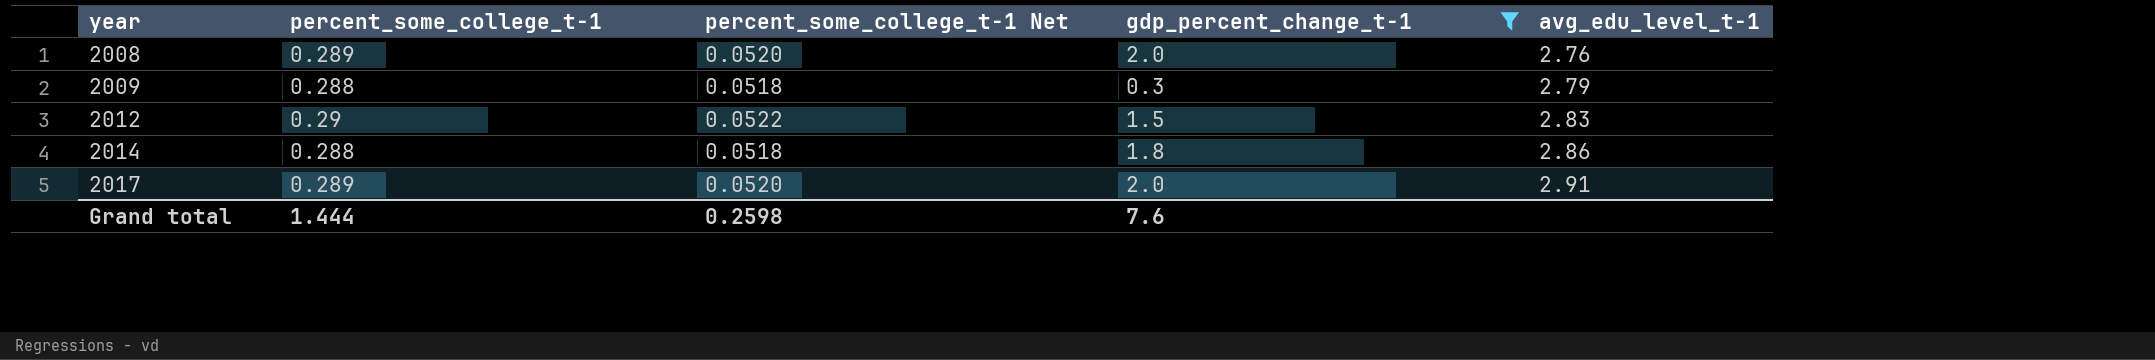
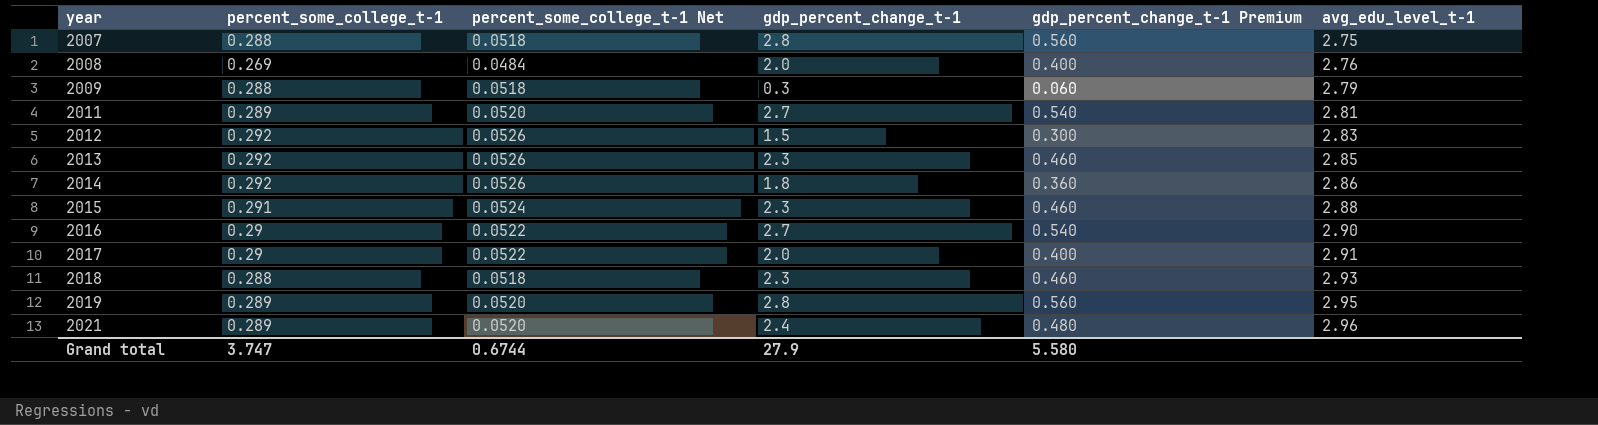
filter: gdp_percent_change_t-1 <= 2.0 -> none
column gdp_percent_change_t-1 Premium | formula: none -> [gdp_percent_change_t-1] * 0.2
2008 | percent_some_college_t-1: 0.289 -> 0.269
2008 | percent_some_college_t-1 Net: 0.0520 -> 0.0484
2012 | percent_some_college_t-1: 0.29 -> 0.292
2012 | percent_some_college_t-1 Net: 0.0522 -> 0.0526
2014 | percent_some_college_t-1: 0.288 -> 0.292
2014 | percent_some_college_t-1 Net: 0.0518 -> 0.0526
2017 | percent_some_college_t-1: 0.289 -> 0.29
2017 | percent_some_college_t-1 Net: 0.0520 -> 0.0522
Grand total | percent_some_college_t-1: 1.444 -> 3.747
Grand total | percent_some_college_t-1 Net: 0.2598 -> 0.6744
Grand total | gdp_percent_change_t-1: 7.6 -> 27.9

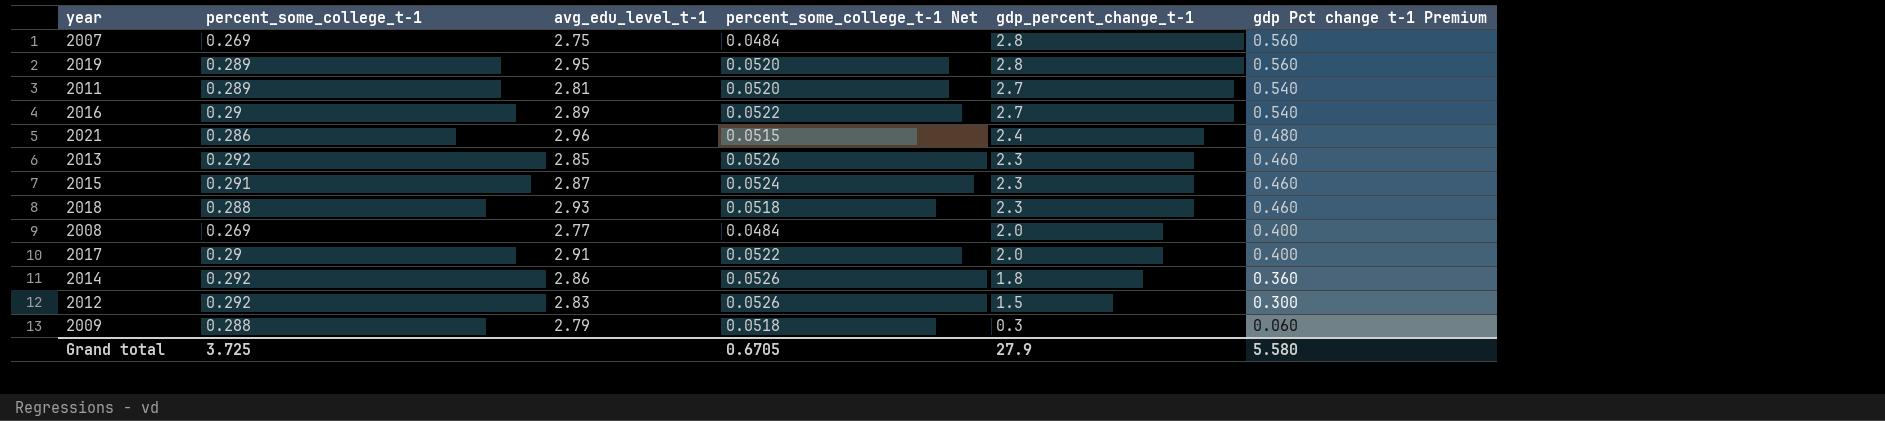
row order: year ascending -> gdp_percent_change_t-1 descending
column avg_edu_level_t-1 | position: 6 -> 3
column name: gdp_percent_change_t-1 Premium -> gdp Pct change t-1 Premium
2007 | percent_some_college_t-1: 0.288 -> 0.269
2007 | percent_some_college_t-1 Net: 0.0518 -> 0.0484
2016 | avg_edu_level_t-1: 2.90 -> 2.89
2021 | percent_some_college_t-1: 0.289 -> 0.286
2021 | percent_some_college_t-1 Net: 0.0520 -> 0.0515
2015 | avg_edu_level_t-1: 2.88 -> 2.87
2008 | avg_edu_level_t-1: 2.76 -> 2.77
Grand total | percent_some_college_t-1: 3.747 -> 3.725
Grand total | percent_some_college_t-1 Net: 0.6744 -> 0.6705

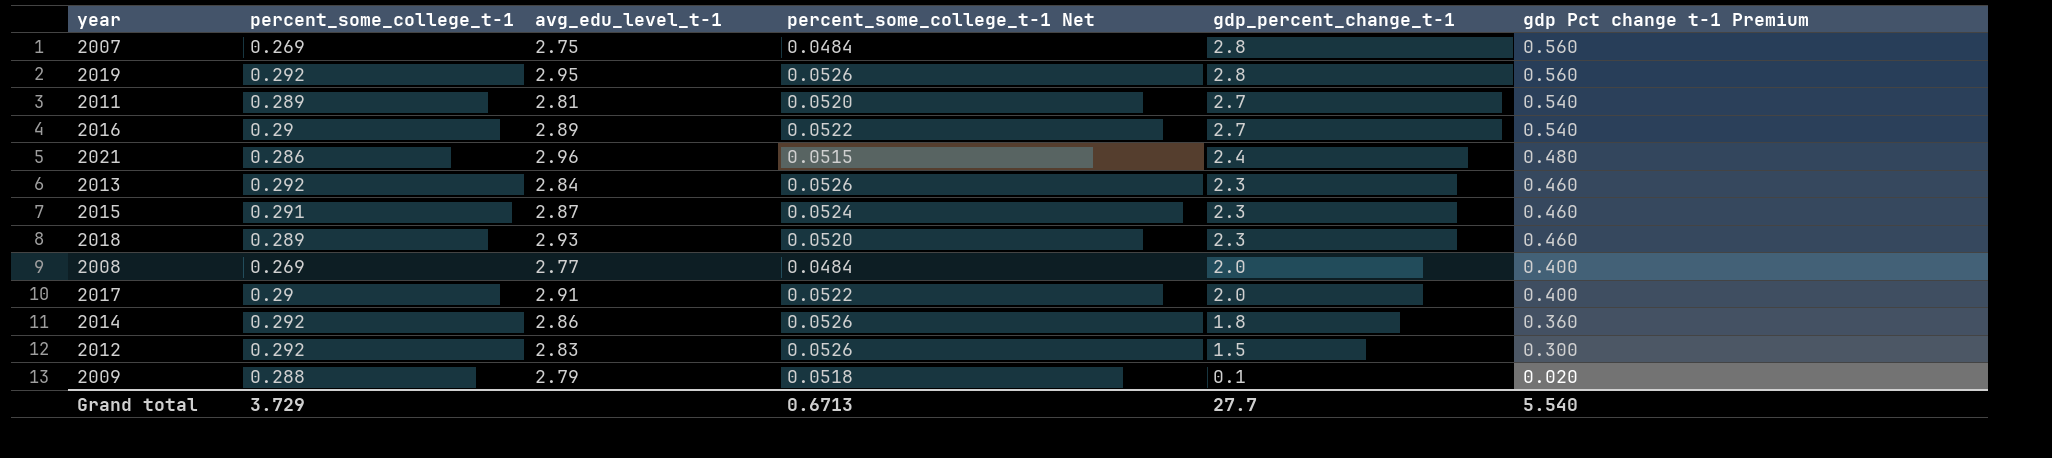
2019 | percent_some_college_t-1: 0.289 -> 0.292
2019 | percent_some_college_t-1 Net: 0.0520 -> 0.0526
2013 | avg_edu_level_t-1: 2.85 -> 2.84
2018 | percent_some_college_t-1: 0.288 -> 0.289
2018 | percent_some_college_t-1 Net: 0.0518 -> 0.0520
2009 | gdp_percent_change_t-1: 0.3 -> 0.1
2009 | gdp Pct change t-1 Premium: 0.060 -> 0.020
Grand total | percent_some_college_t-1: 3.725 -> 3.729
Grand total | percent_some_college_t-1 Net: 0.6705 -> 0.6713
Grand total | gdp_percent_change_t-1: 27.9 -> 27.7
Grand total | gdp Pct change t-1 Premium: 5.580 -> 5.540

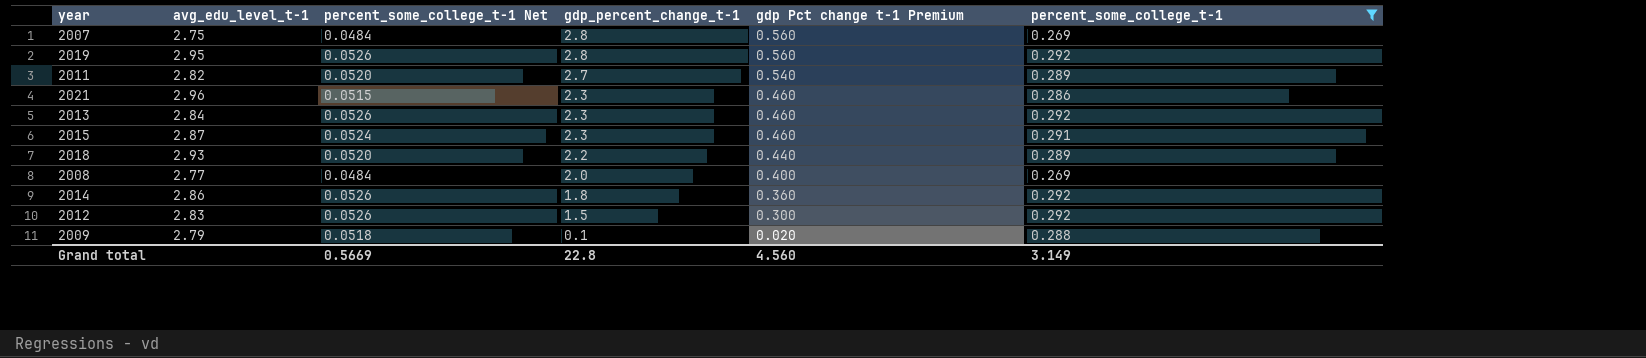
filter: none -> percent_some_college_t-1 != 0.29
column percent_some_college_t-1 | position: 2 -> 6
2011 | avg_edu_level_t-1: 2.81 -> 2.82
2021 | gdp_percent_change_t-1: 2.4 -> 2.3
2021 | gdp Pct change t-1 Premium: 0.480 -> 0.460
2018 | gdp_percent_change_t-1: 2.3 -> 2.2
2018 | gdp Pct change t-1 Premium: 0.460 -> 0.440
Grand total | percent_some_college_t-1 Net: 0.6713 -> 0.5669
Grand total | gdp_percent_change_t-1: 27.7 -> 22.8
Grand total | gdp Pct change t-1 Premium: 5.540 -> 4.560
Grand total | percent_some_college_t-1: 3.729 -> 3.149

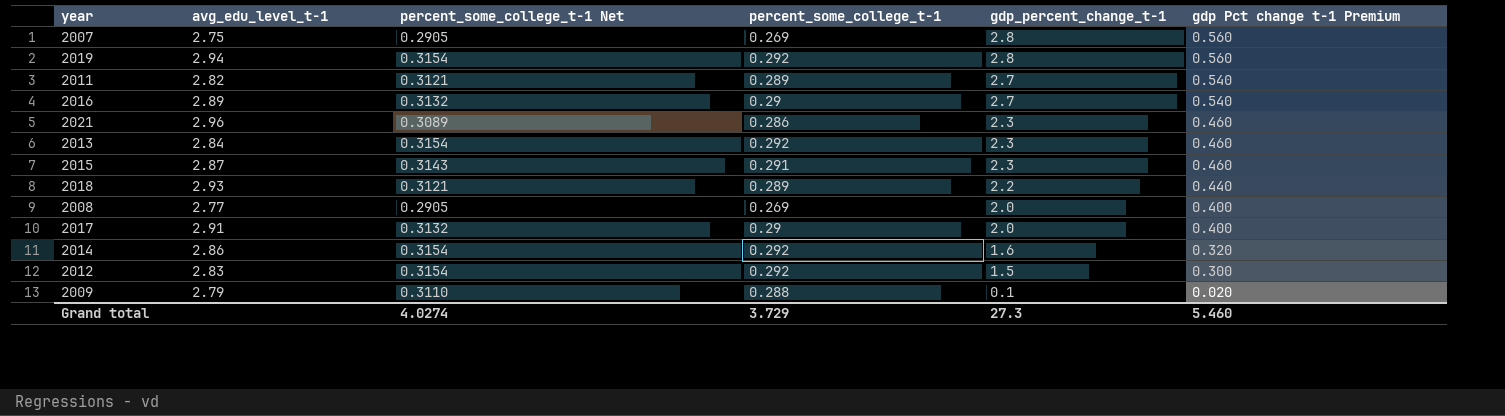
filter: percent_some_college_t-1 != 0.29 -> none
column percent_some_college_t-1 Net | formula: [percent_some_college_t-1] * 0.18 -> [percent_some_college_t-1] * 1.08
column percent_some_college_t-1 | position: 6 -> 4
2019 | avg_edu_level_t-1: 2.95 -> 2.94
2014 | gdp_percent_change_t-1: 1.8 -> 1.6
2014 | gdp Pct change t-1 Premium: 0.360 -> 0.320
Grand total | percent_some_college_t-1 Net: 0.5669 -> 4.0274
Grand total | percent_some_college_t-1: 3.149 -> 3.729
Grand total | gdp_percent_change_t-1: 22.8 -> 27.3
Grand total | gdp Pct change t-1 Premium: 4.560 -> 5.460

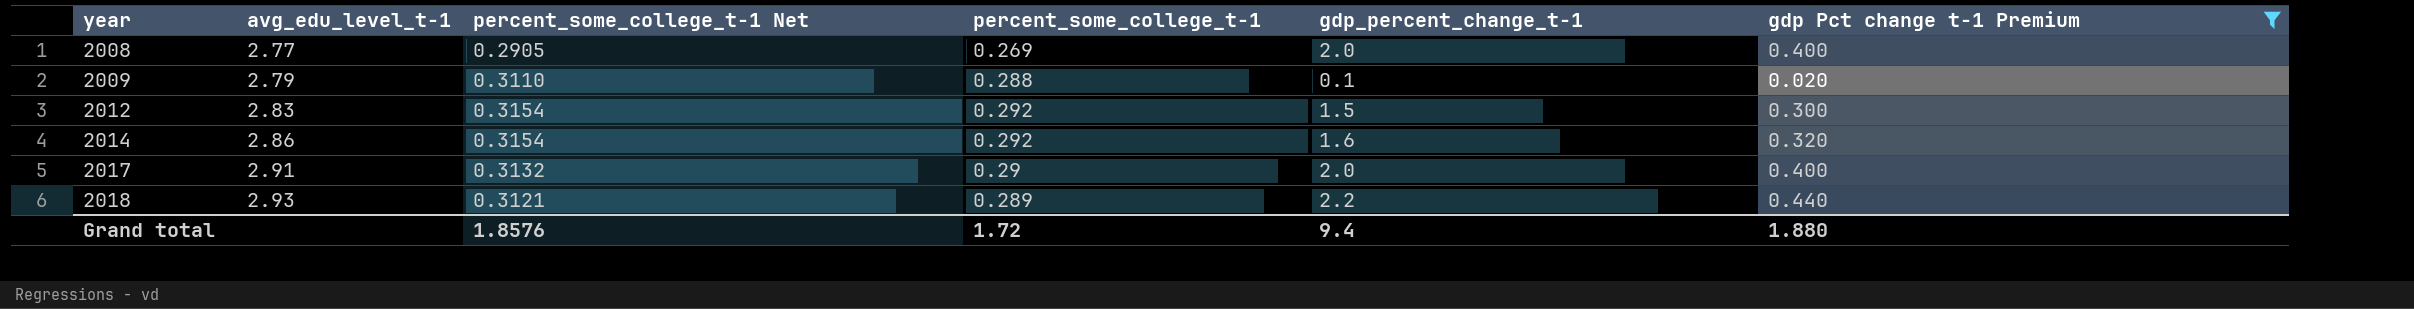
filter: none -> gdp Pct change t-1 Premium <= 0.440
row order: gdp_percent_change_t-1 descending -> year ascending
Grand total | percent_some_college_t-1 Net: 4.0274 -> 1.8576
Grand total | percent_some_college_t-1: 3.729 -> 1.72
Grand total | gdp_percent_change_t-1: 27.3 -> 9.4
Grand total | gdp Pct change t-1 Premium: 5.460 -> 1.880

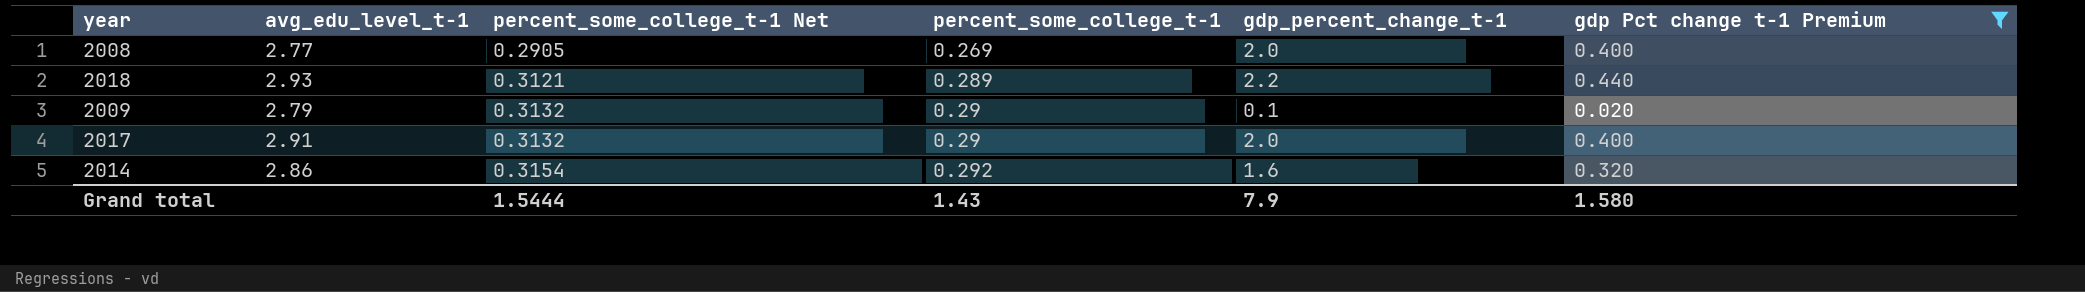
row order: year ascending -> percent_some_college_t-1 Net ascending
row 2012: 2.83 | 0.3154 | 0.292 | 1.5 | 0.300 -> none
2009 | percent_some_college_t-1 Net: 0.3110 -> 0.3132
2009 | percent_some_college_t-1: 0.288 -> 0.29
Grand total | percent_some_college_t-1 Net: 1.8576 -> 1.5444
Grand total | percent_some_college_t-1: 1.72 -> 1.43
Grand total | gdp_percent_change_t-1: 9.4 -> 7.9
Grand total | gdp Pct change t-1 Premium: 1.880 -> 1.580

